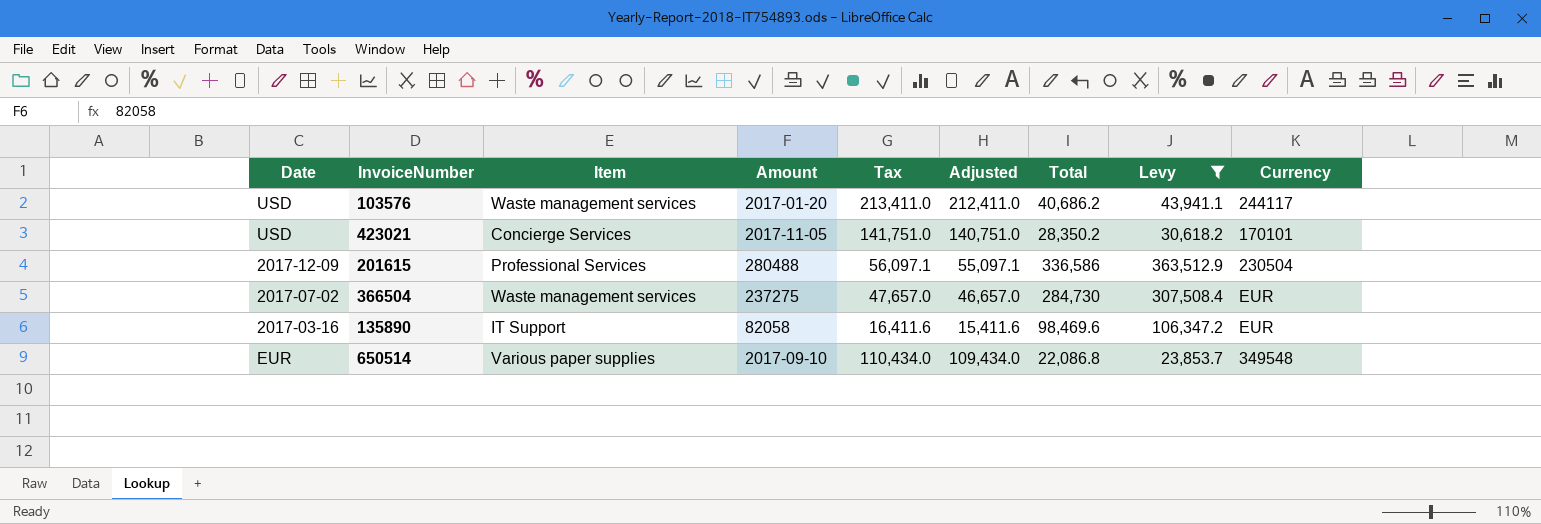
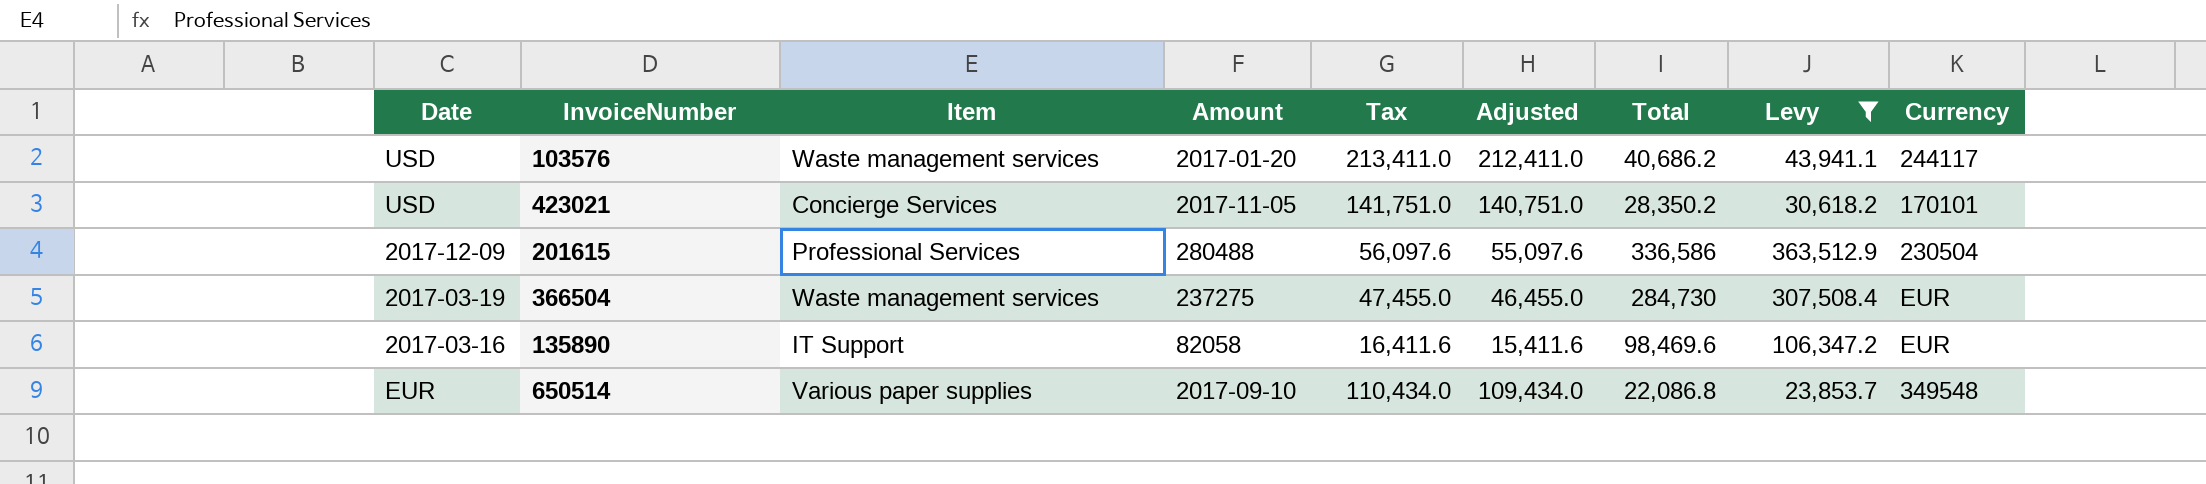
201615 | Tax: 56,097.1 -> 56,097.6
201615 | Adjusted: 55,097.1 -> 55,097.6
366504 | Date: 2017-07-02 -> 2017-03-19
366504 | Tax: 47,657.0 -> 47,455.0
366504 | Adjusted: 46,657.0 -> 46,455.0

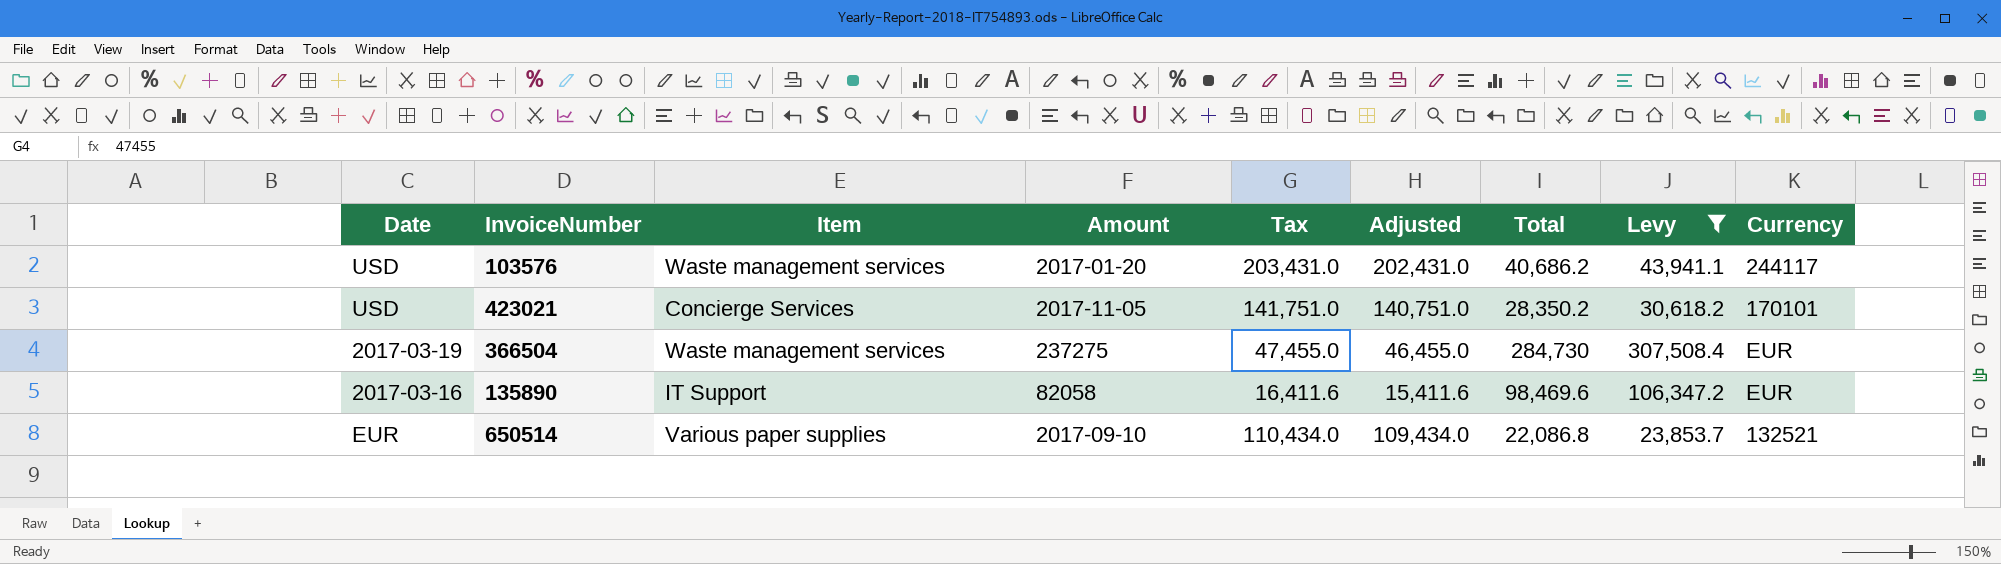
row 201615: 2017-12-09 | Professional Services | 280488 | 56,097.6 | 55,097.6 | 336,586 | 363,512.9 | 230504 -> none
103576 | Tax: 213,411.0 -> 203,431.0
103576 | Adjusted: 212,411.0 -> 202,431.0
650514 | Currency: 349548 -> 132521

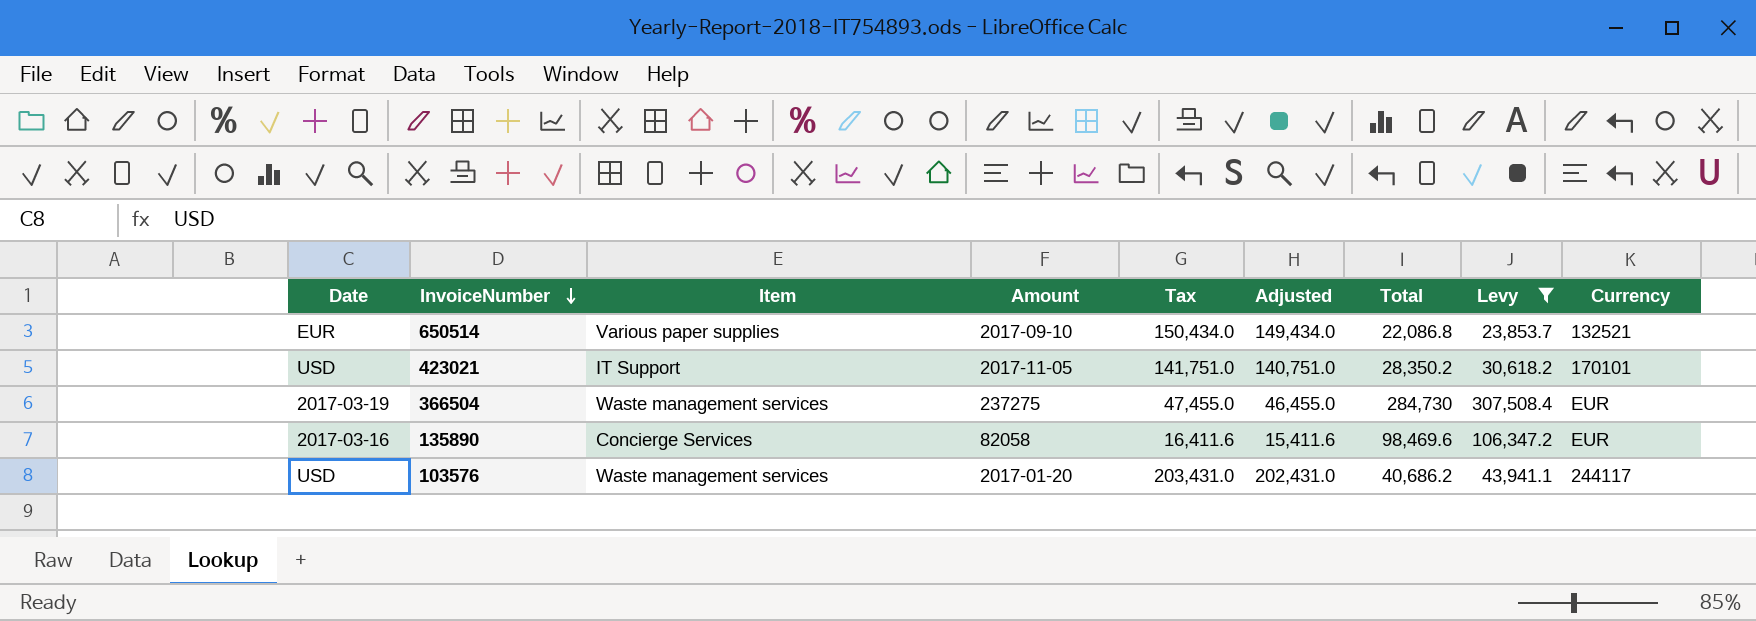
row order: none -> InvoiceNumber descending
650514 | Tax: 110,434.0 -> 150,434.0
650514 | Adjusted: 109,434.0 -> 149,434.0
423021 | Item: Concierge Services -> IT Support
135890 | Item: IT Support -> Concierge Services

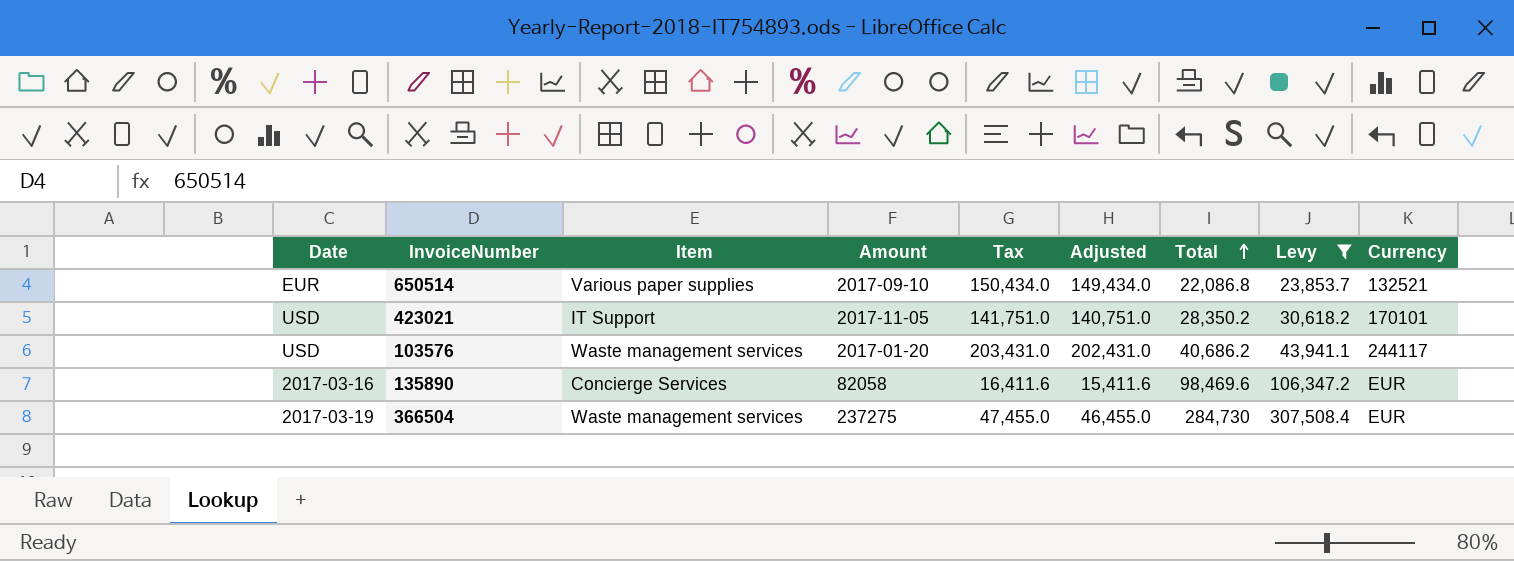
row order: InvoiceNumber descending -> Total ascending

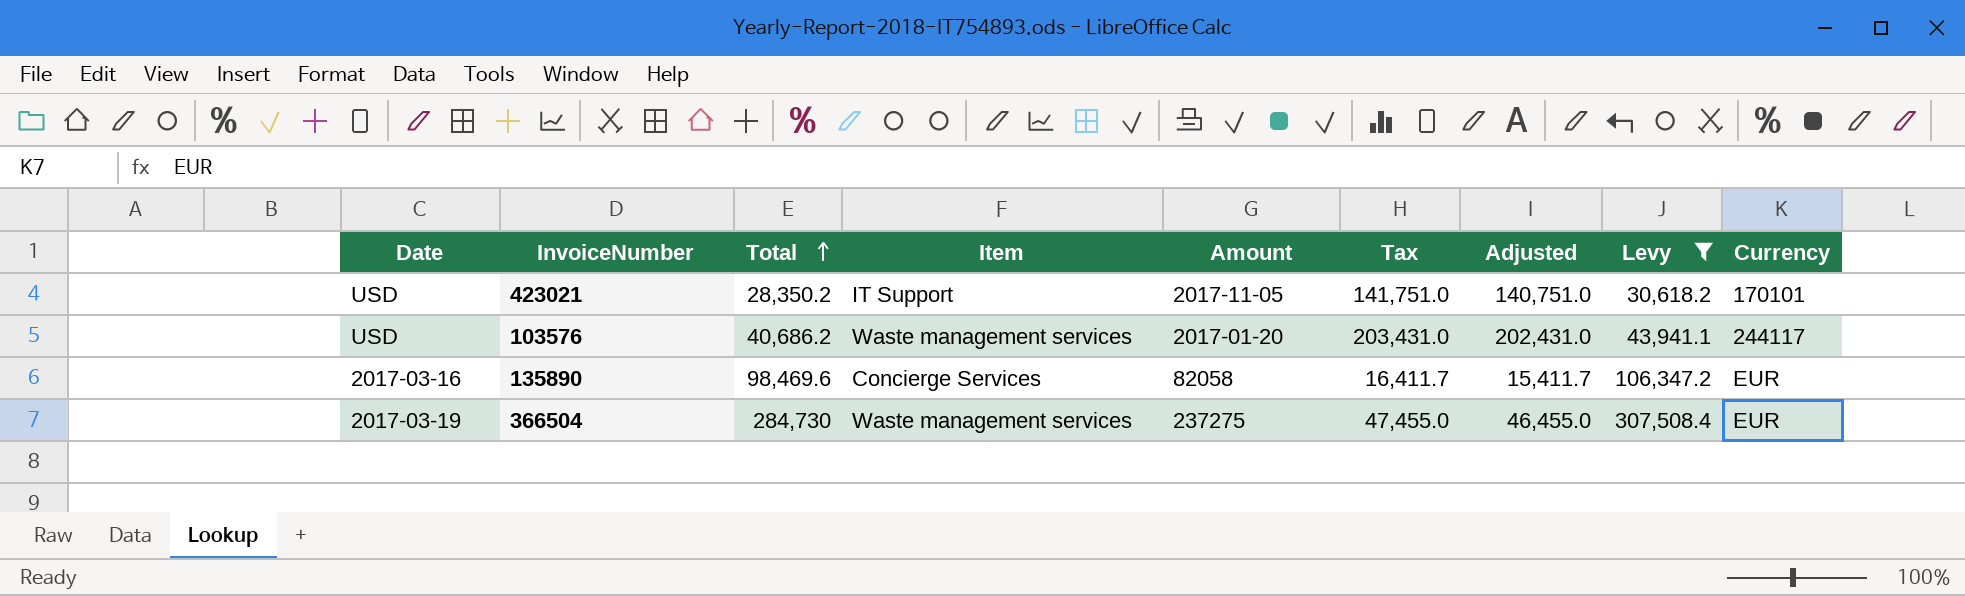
column Total | position: 7 -> 3
row 650514: EUR | Various paper supplies | 2017-09-10 | 150,434.0 | 149,434.0 | 22,086.8 | 23,853.7 | 132521 -> none
135890 | Tax: 16,411.6 -> 16,411.7
135890 | Adjusted: 15,411.6 -> 15,411.7

